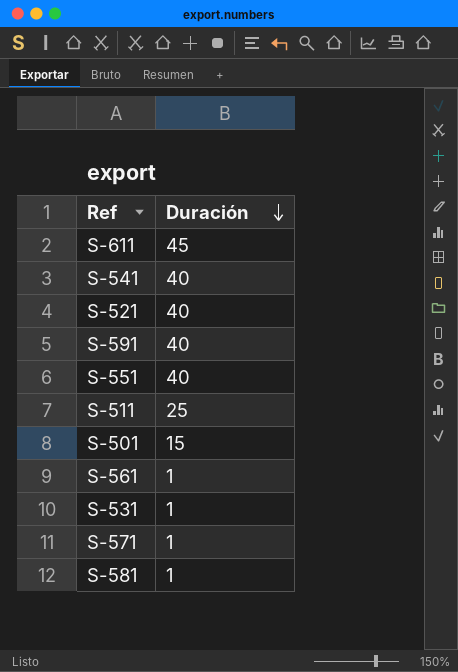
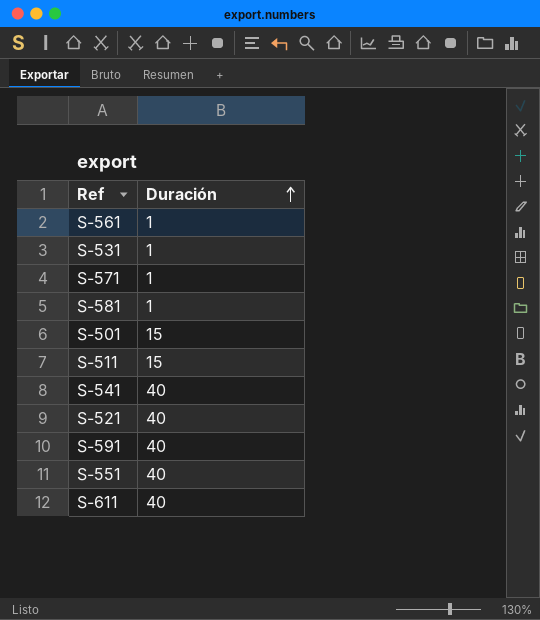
row order: Duración descending -> Duración ascending
S-511 | Duración: 25 -> 15
S-611 | Duración: 45 -> 40

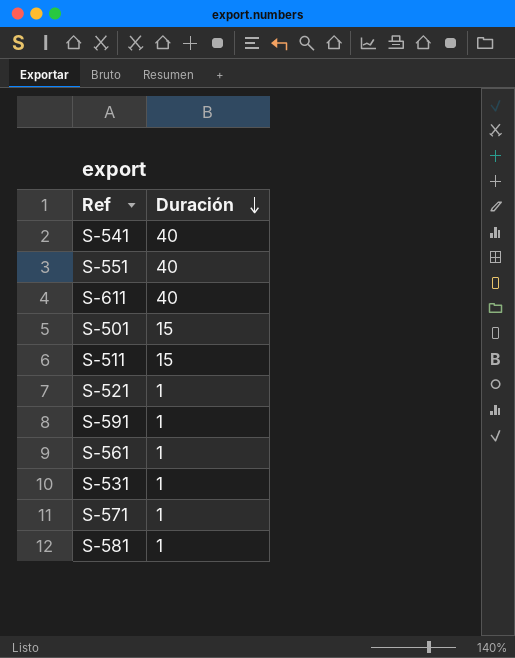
row order: Duración ascending -> Duración descending
S-521 | Duración: 40 -> 1
S-591 | Duración: 40 -> 1

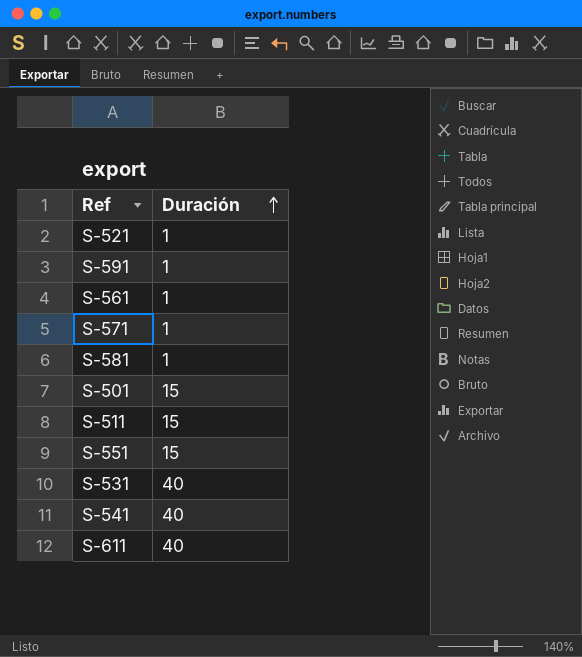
row order: Duración descending -> Duración ascending
S-551 | Duración: 40 -> 15
S-531 | Duración: 1 -> 40

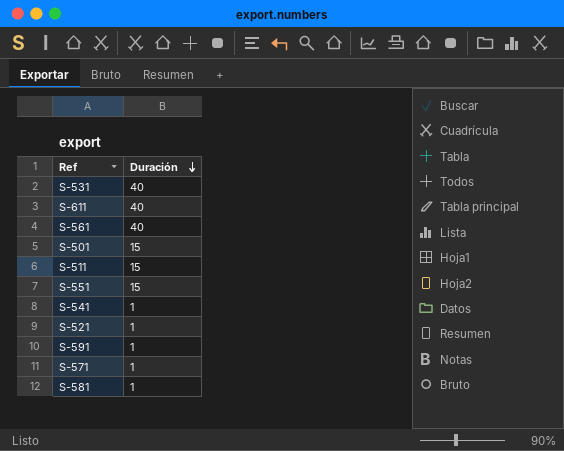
row order: Duración ascending -> Duración descending
S-561 | Duración: 1 -> 40
S-541 | Duración: 40 -> 1

